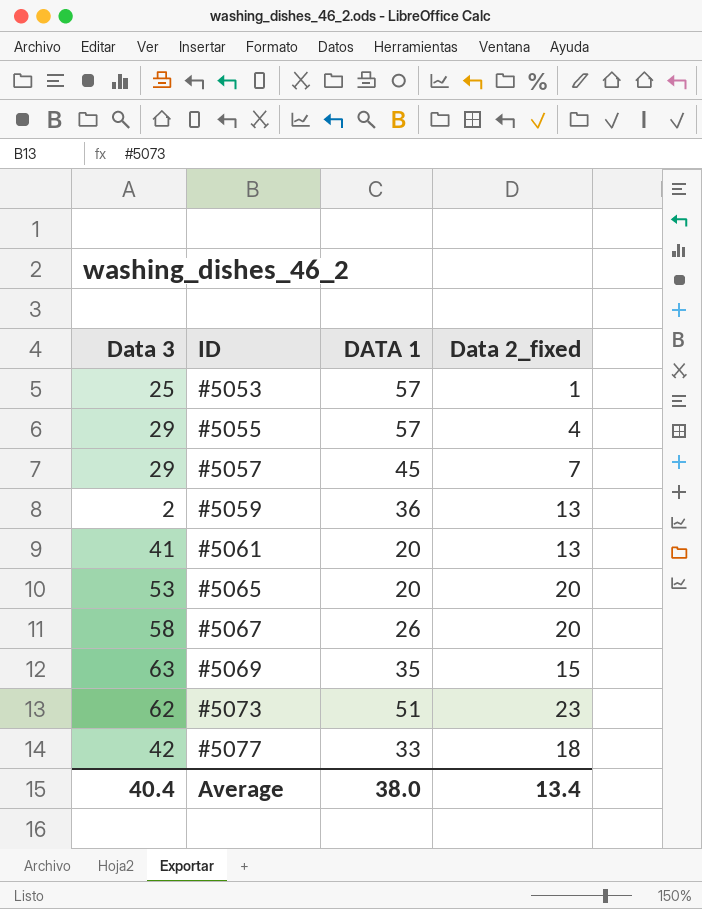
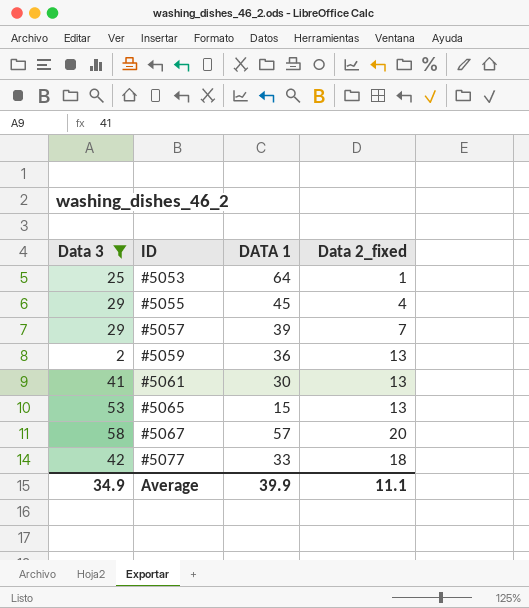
filter: none -> Data 3 <= 58
#5053 | DATA 1: 57 -> 64
#5055 | DATA 1: 57 -> 45
#5057 | DATA 1: 45 -> 39
#5061 | DATA 1: 20 -> 30
#5065 | DATA 1: 20 -> 15
#5065 | Data 2_fixed: 20 -> 13
#5067 | DATA 1: 26 -> 57
Average | Data 3: 40.4 -> 34.9
Average | DATA 1: 38.0 -> 39.9
Average | Data 2_fixed: 13.4 -> 11.1

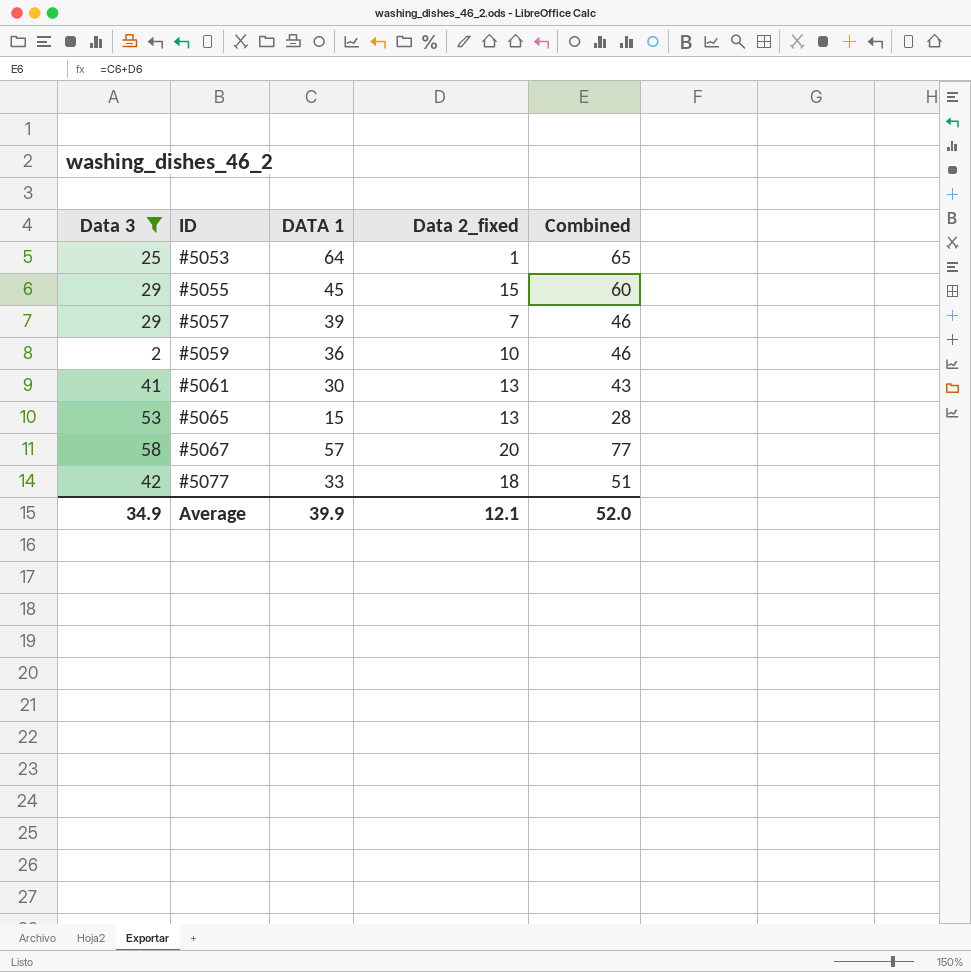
column Combined | formula: none -> [DATA 1] + [Data 2_fixed]
#5055 | Data 2_fixed: 4 -> 15
#5059 | Data 2_fixed: 13 -> 10
Average | Data 2_fixed: 11.1 -> 12.1

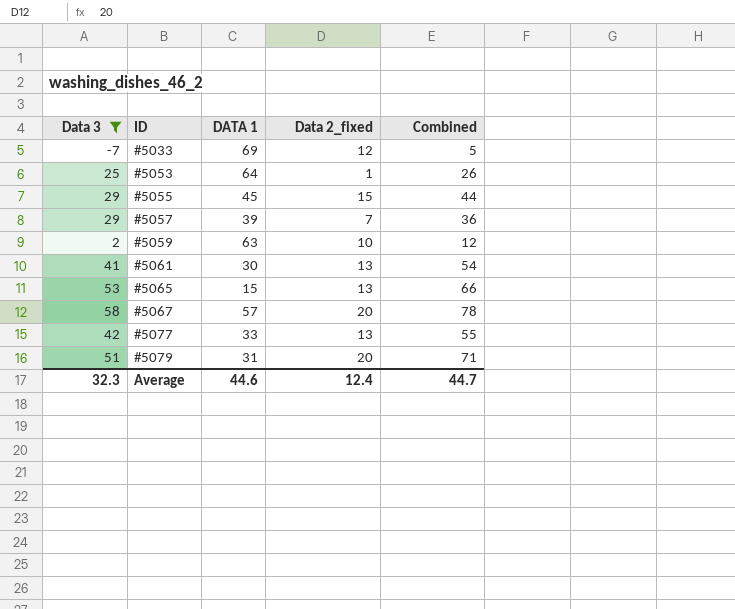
column Combined | formula: [DATA 1] + [Data 2_fixed] -> [Data 3] + [Data 2_fixed]
row #5033: none -> -7 | 69 | 12 | 5
#5059 | DATA 1: 36 -> 63
#5077 | Data 2_fixed: 18 -> 13
row #5079: none -> 51 | 31 | 20 | 71
Average | Data 3: 34.9 -> 32.3
Average | DATA 1: 39.9 -> 44.6
Average | Data 2_fixed: 12.1 -> 12.4
Average | Combined: 52.0 -> 44.7

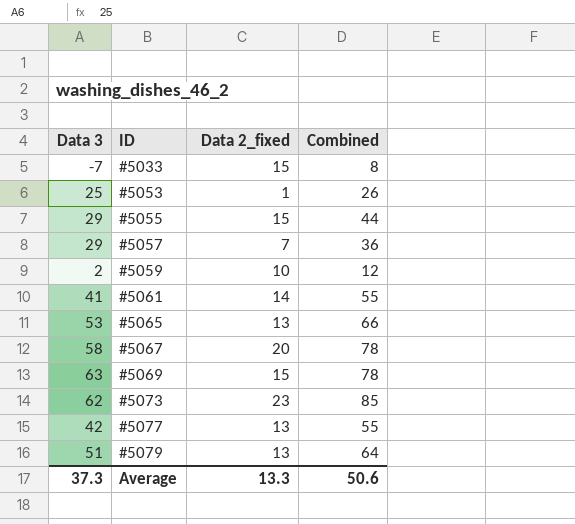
filter: Data 3 <= 58 -> none
column DATA 1 | position: 3 -> none
#5033 | Data 2_fixed: 12 -> 15
#5033 | Combined: 5 -> 8
#5061 | Data 2_fixed: 13 -> 14
#5061 | Combined: 54 -> 55
#5079 | Data 2_fixed: 20 -> 13
#5079 | Combined: 71 -> 64
Average | Data 3: 32.3 -> 37.3
Average | Data 2_fixed: 12.4 -> 13.3
Average | Combined: 44.7 -> 50.6

